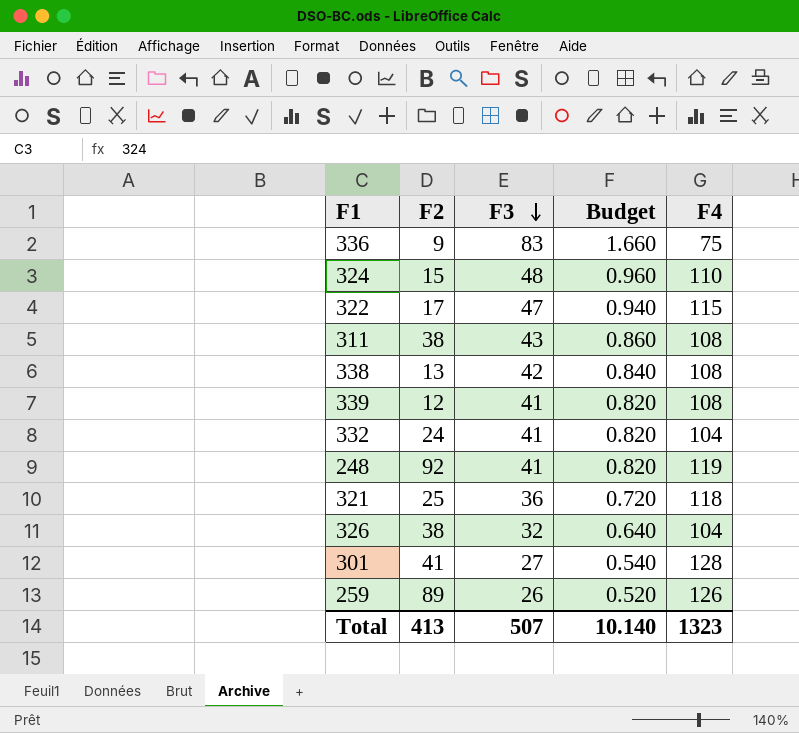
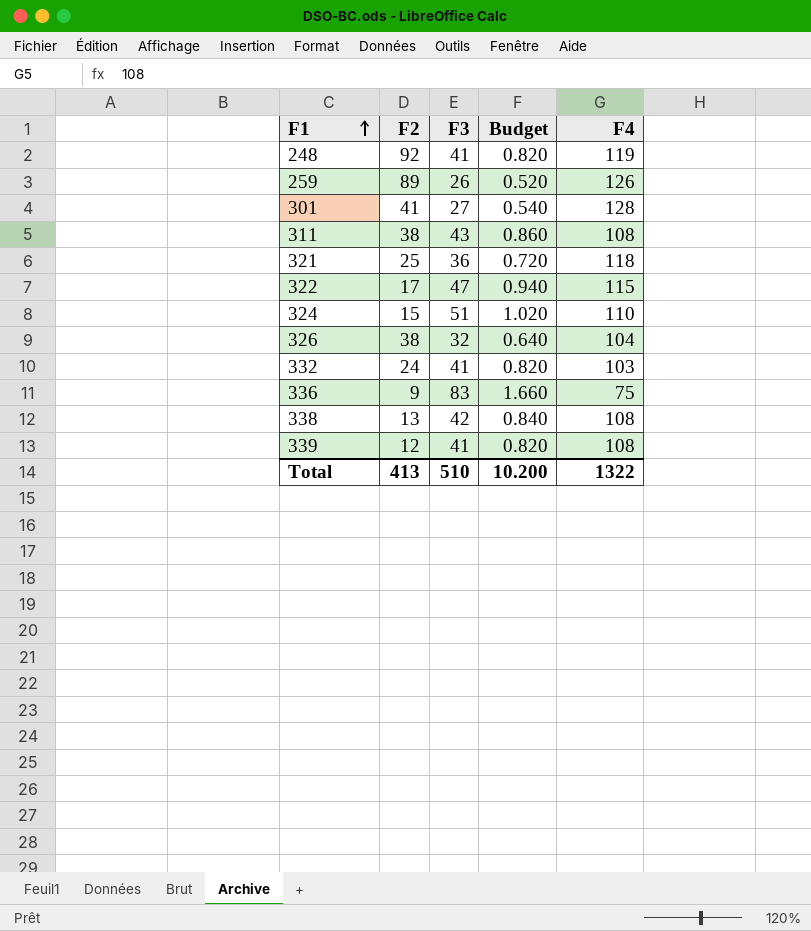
row order: F3 descending -> F1 ascending
324 | F3: 48 -> 51
324 | Budget: 0.960 -> 1.020
332 | F4: 104 -> 103
Total | F3: 507 -> 510
Total | Budget: 10.140 -> 10.200
Total | F4: 1323 -> 1322

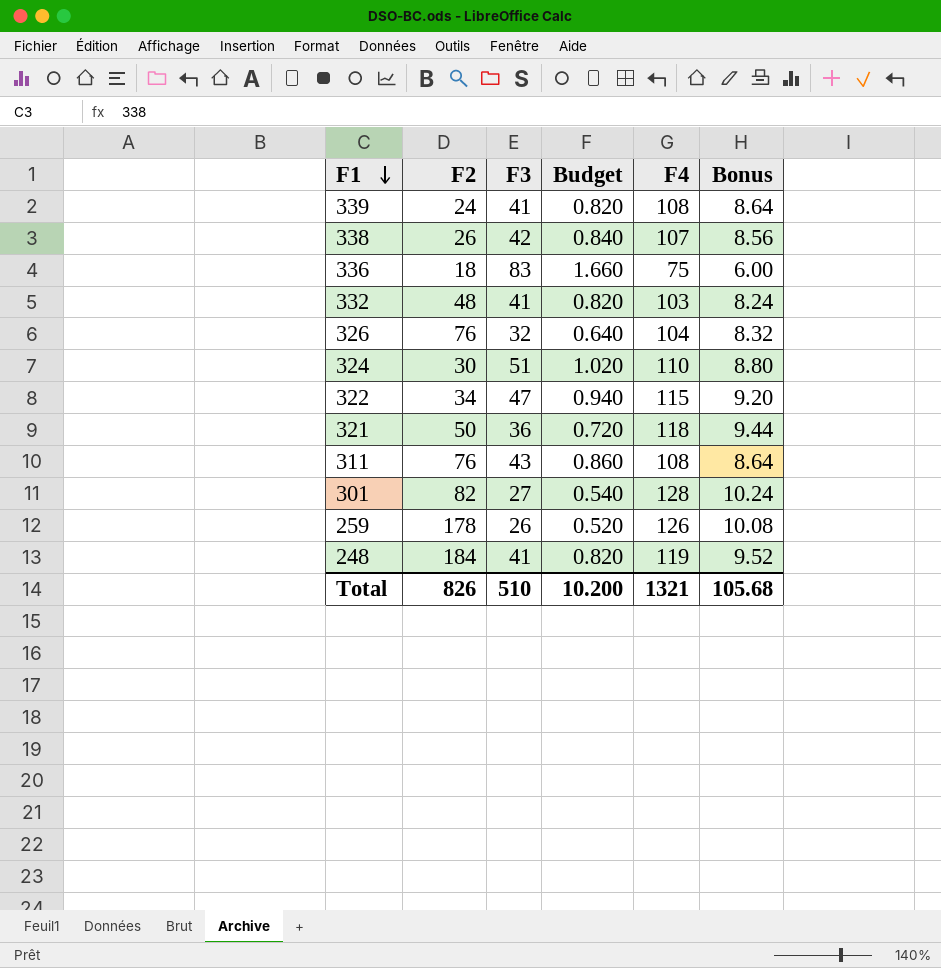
row order: F1 ascending -> F1 descending
column Bonus | formula: none -> [F4] * 0.08
339 | F2: 12 -> 24
338 | F2: 13 -> 26
338 | F4: 108 -> 107
336 | F2: 9 -> 18
332 | F2: 24 -> 48
326 | F2: 38 -> 76
324 | F2: 15 -> 30
322 | F2: 17 -> 34
321 | F2: 25 -> 50
311 | F2: 38 -> 76
301 | F2: 41 -> 82
259 | F2: 89 -> 178
248 | F2: 92 -> 184
Total | F2: 413 -> 826
Total | F4: 1322 -> 1321

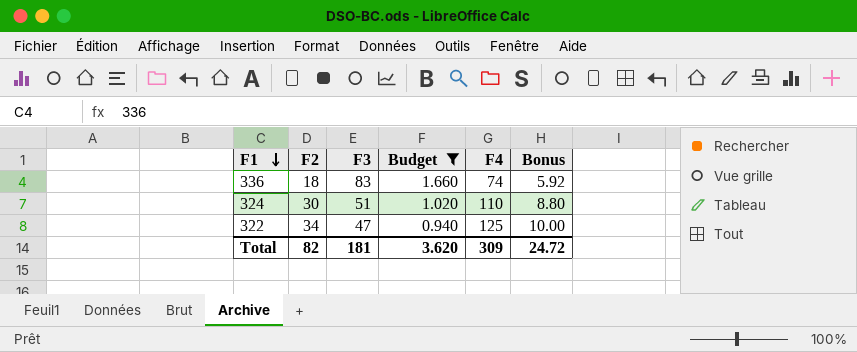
filter: none -> Budget >= 0.940
336 | F4: 75 -> 74
336 | Bonus: 6.00 -> 5.92
322 | F4: 115 -> 125
322 | Bonus: 9.20 -> 10.00
Total | F2: 826 -> 82
Total | F3: 510 -> 181
Total | Budget: 10.200 -> 3.620
Total | F4: 1321 -> 309
Total | Bonus: 105.68 -> 24.72

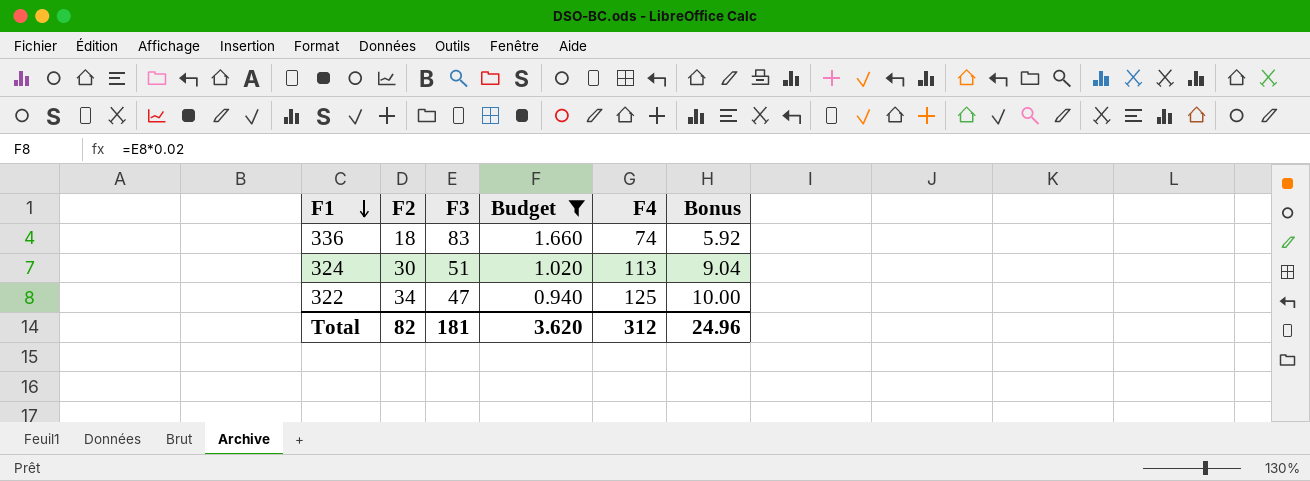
324 | F4: 110 -> 113
324 | Bonus: 8.80 -> 9.04
Total | F4: 309 -> 312
Total | Bonus: 24.72 -> 24.96

